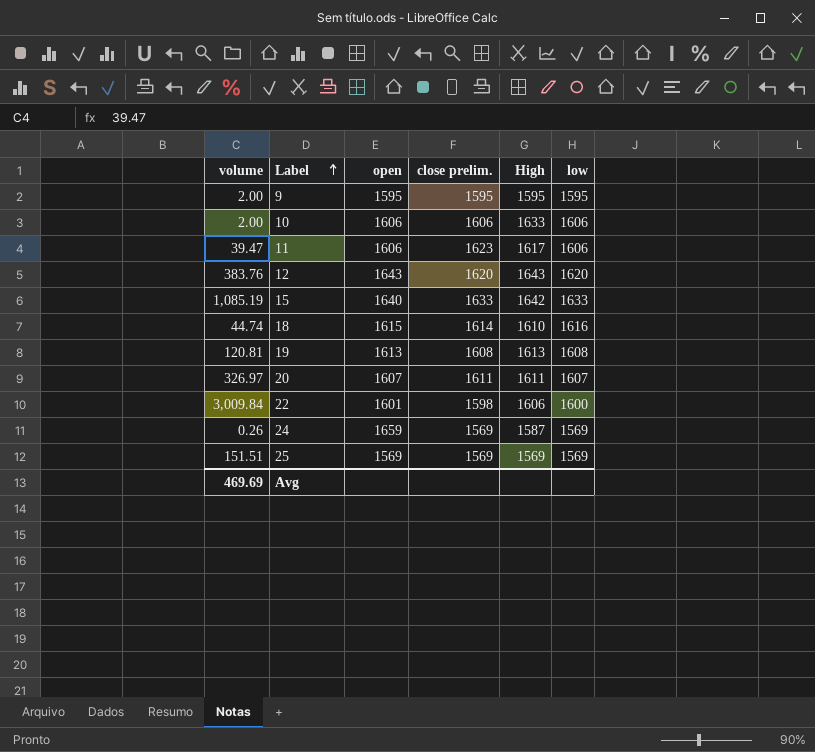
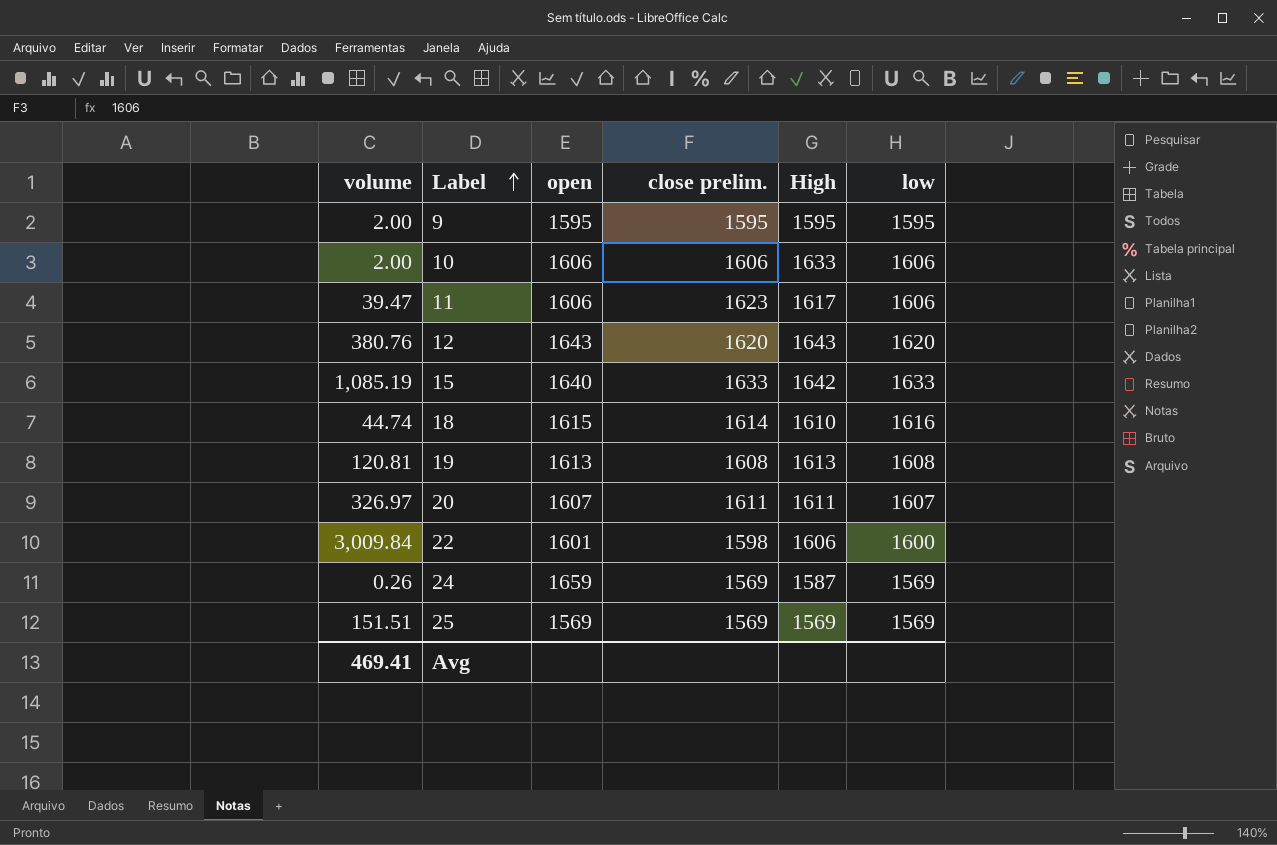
12 | volume: 383.76 -> 380.76
Avg | volume: 469.69 -> 469.41

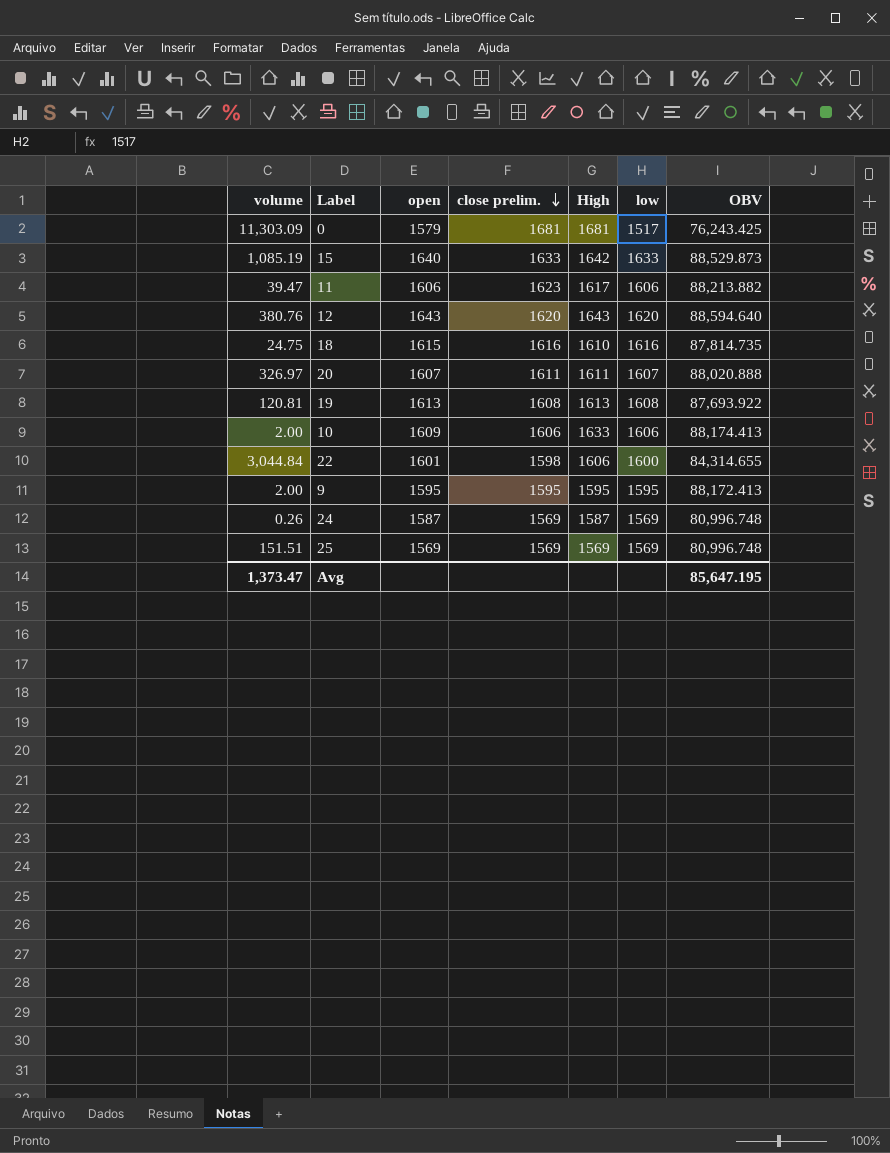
row order: Label ascending -> close prelim. descending
column OBV | position: none -> 7
row 0: none -> 11,303.09 | 1579 | 1681 | 1681 | 1517 | 76,243.425
18 | volume: 44.74 -> 24.75
18 | close prelim.: 1614 -> 1616
10 | open: 1606 -> 1609
22 | volume: 3,009.84 -> 3,044.84
24 | open: 1659 -> 1587
Avg | volume: 469.41 -> 1,373.47

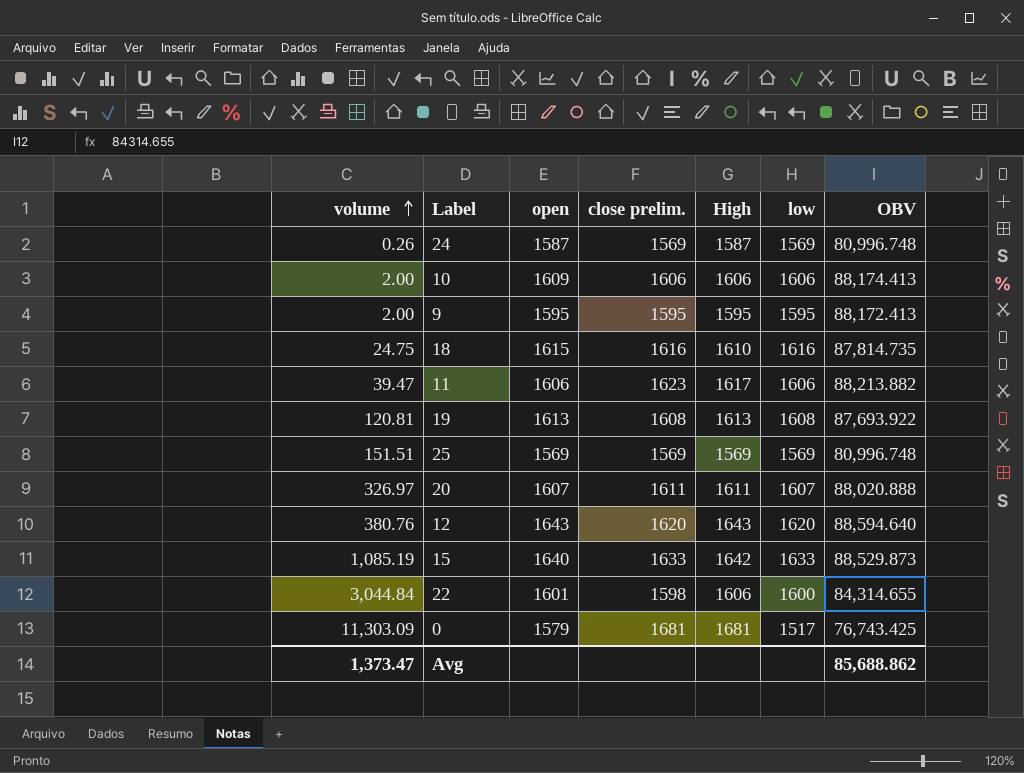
row order: close prelim. descending -> volume ascending
10 | High: 1633 -> 1606
0 | OBV: 76,243.425 -> 76,743.425
Avg | OBV: 85,647.195 -> 85,688.862

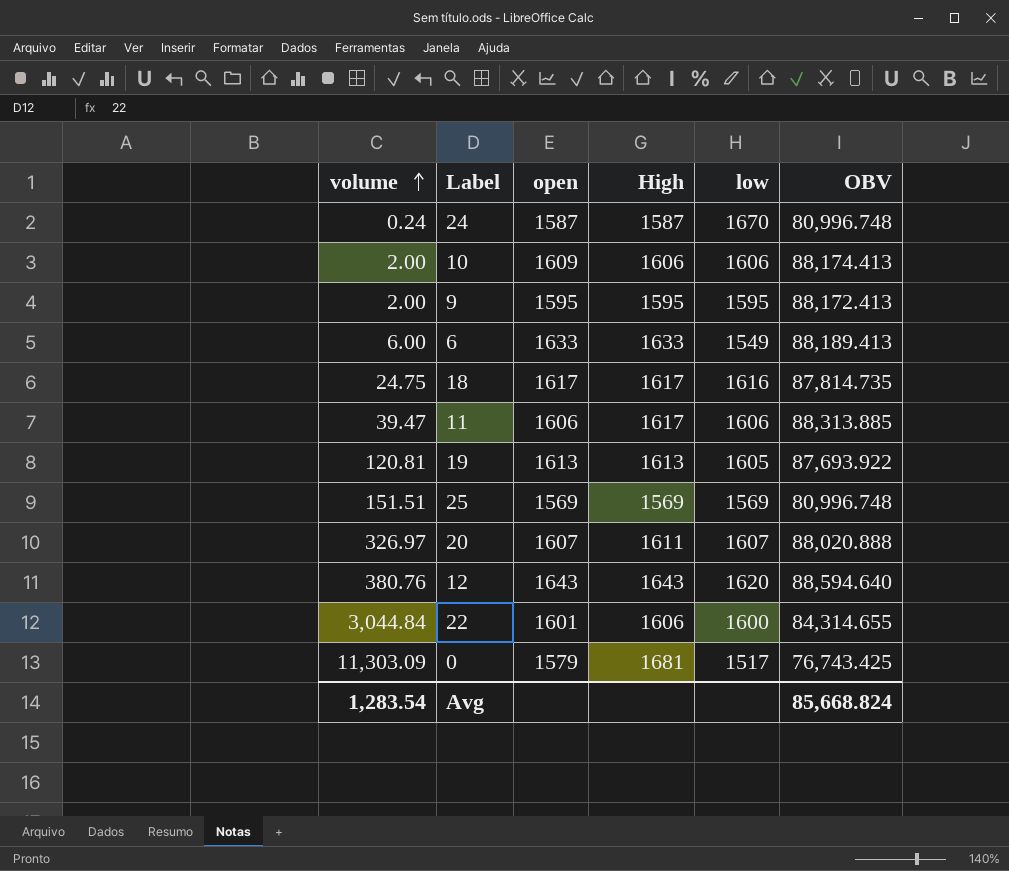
column close prelim. | position: 4 -> none
row 15: 1,085.19 | 1640 | 1633 | 1642 | 1633 | 88,529.873 -> none
24 | volume: 0.26 -> 0.24
24 | low: 1569 -> 1670
row 6: none -> 6.00 | 1633 | 1633 | 1549 | 88,189.413
18 | open: 1615 -> 1617
18 | High: 1610 -> 1617
11 | OBV: 88,213.882 -> 88,313.885
19 | low: 1608 -> 1605
Avg | volume: 1,373.47 -> 1,283.54
Avg | OBV: 85,688.862 -> 85,668.824

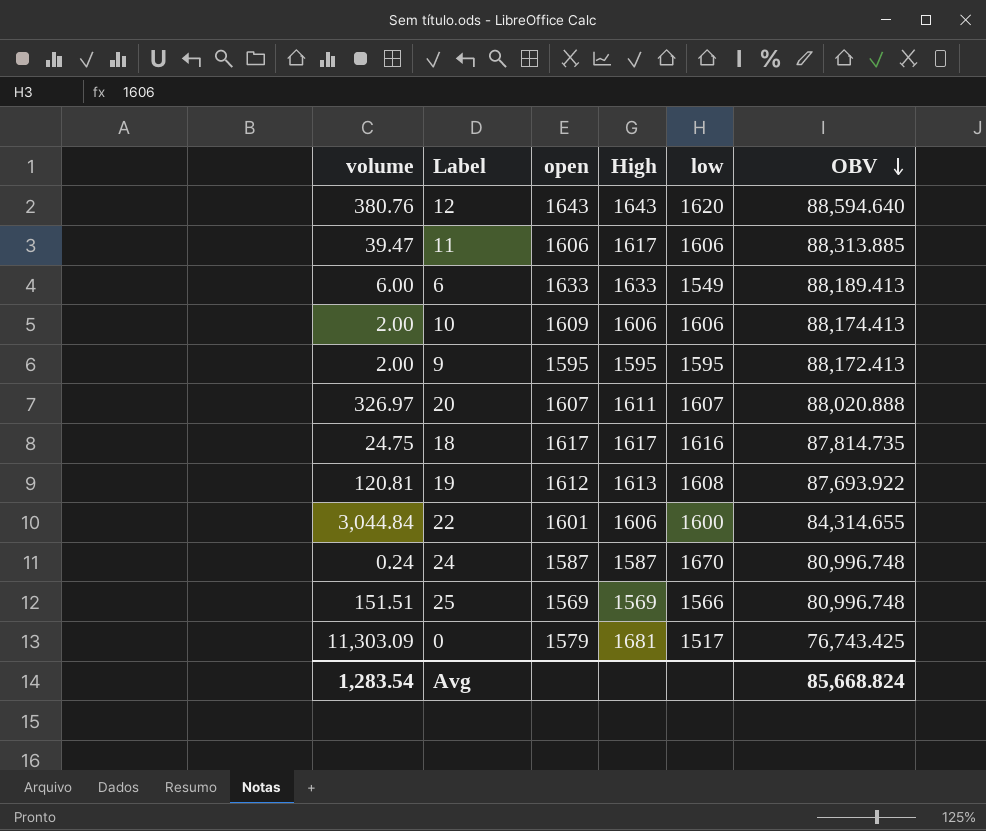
row order: volume ascending -> OBV descending
19 | open: 1613 -> 1612
19 | low: 1605 -> 1608
25 | low: 1569 -> 1566

